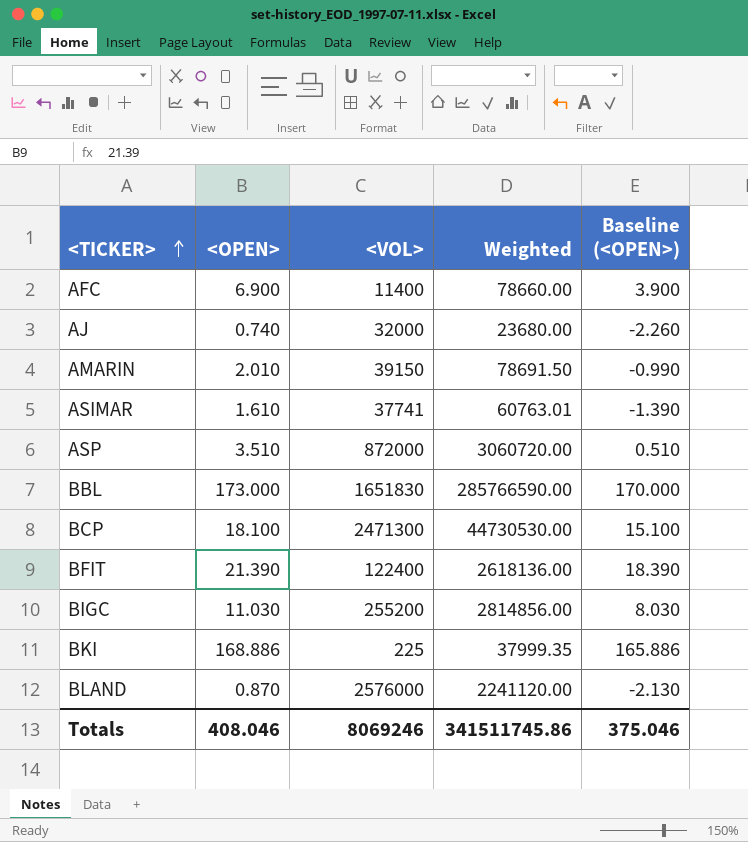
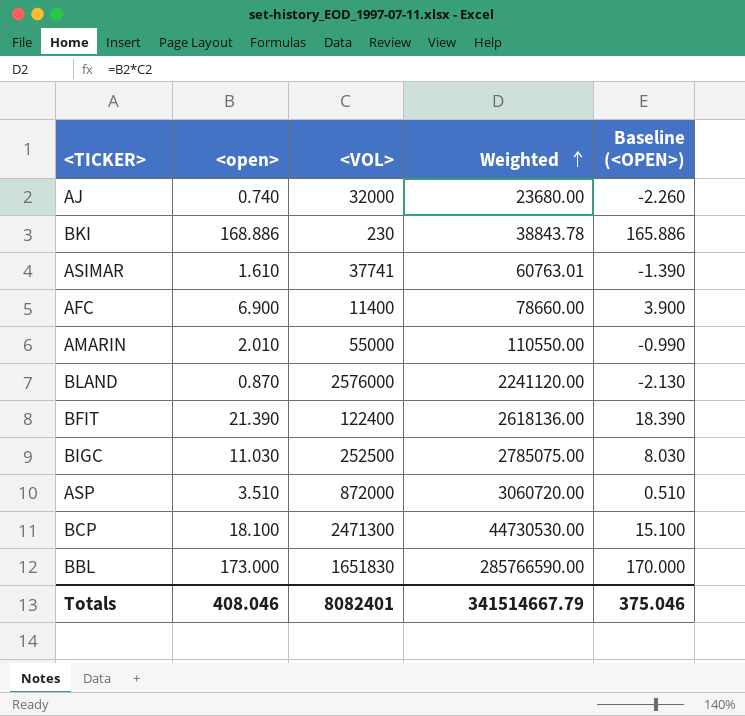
row order: <TICKER> ascending -> Weighted ascending
column name: <OPEN> -> <open>
BKI | <VOL>: 225 -> 230
BKI | Weighted: 37999.35 -> 38843.78
AMARIN | <VOL>: 39150 -> 55000
AMARIN | Weighted: 78691.50 -> 110550.00
BIGC | <VOL>: 255200 -> 252500
BIGC | Weighted: 2814856.00 -> 2785075.00
Totals | <VOL>: 8069246 -> 8082401
Totals | Weighted: 341511745.86 -> 341514667.79

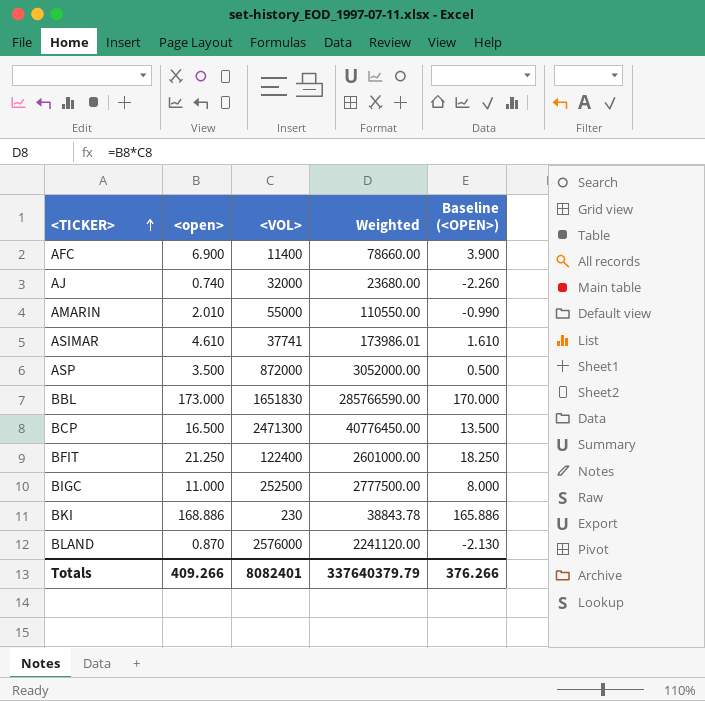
row order: Weighted ascending -> <TICKER> ascending
ASIMAR | <open>: 1.610 -> 4.610
ASIMAR | Weighted: 60763.01 -> 173986.01
ASIMAR | Baseline (<OPEN>): -1.390 -> 1.610
ASP | <open>: 3.510 -> 3.500
ASP | Weighted: 3060720.00 -> 3052000.00
ASP | Baseline (<OPEN>): 0.510 -> 0.500
BCP | <open>: 18.100 -> 16.500
BCP | Weighted: 44730530.00 -> 40776450.00
BCP | Baseline (<OPEN>): 15.100 -> 13.500
BFIT | <open>: 21.390 -> 21.250
BFIT | Weighted: 2618136.00 -> 2601000.00
BFIT | Baseline (<OPEN>): 18.390 -> 18.250
BIGC | <open>: 11.030 -> 11.000
BIGC | Weighted: 2785075.00 -> 2777500.00
BIGC | Baseline (<OPEN>): 8.030 -> 8.000
Totals | <open>: 408.046 -> 409.266
Totals | Weighted: 341514667.79 -> 337640379.79
Totals | Baseline (<OPEN>): 375.046 -> 376.266

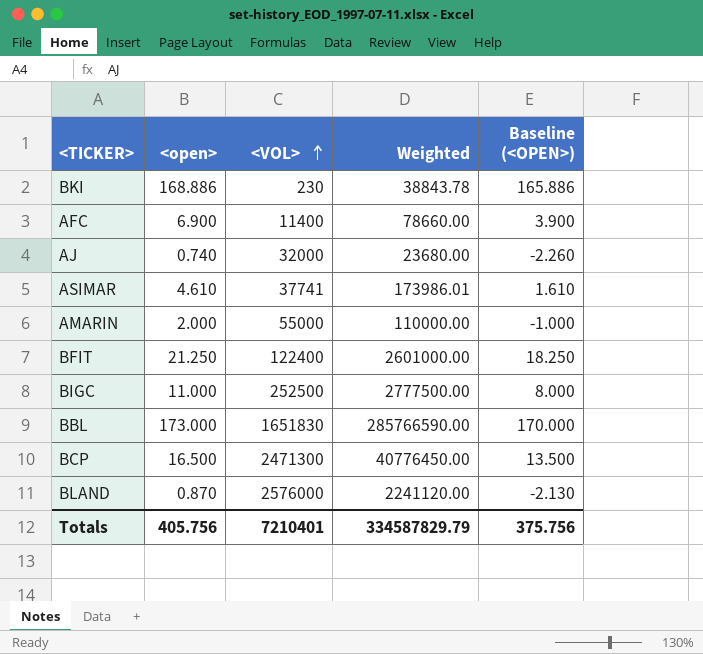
row order: <TICKER> ascending -> <VOL> ascending
row ASP: 3.500 | 872000 | 3052000.00 | 0.500 -> none
AMARIN | <open>: 2.010 -> 2.000
AMARIN | Weighted: 110550.00 -> 110000.00
AMARIN | Baseline (<OPEN>): -0.990 -> -1.000
Totals | <open>: 409.266 -> 405.756
Totals | <VOL>: 8082401 -> 7210401
Totals | Weighted: 337640379.79 -> 334587829.79
Totals | Baseline (<OPEN>): 376.266 -> 375.756

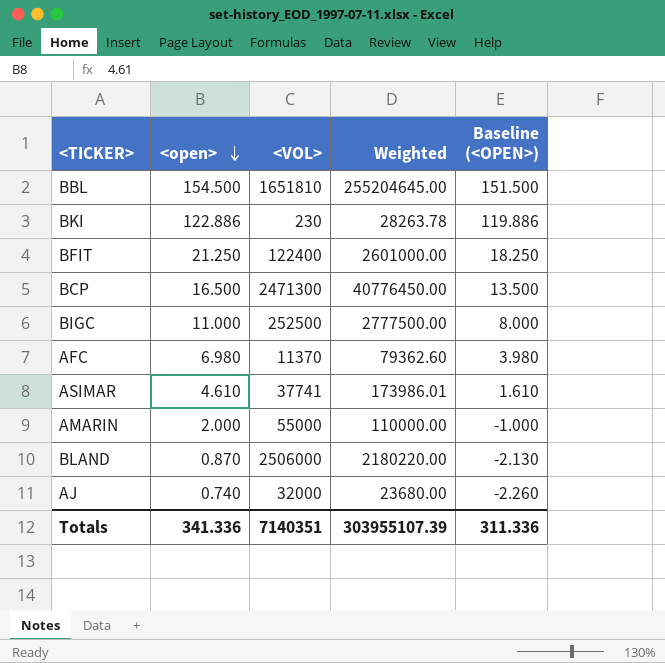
row order: <VOL> ascending -> <open> descending
BBL | <open>: 173.000 -> 154.500
BBL | <VOL>: 1651830 -> 1651810
BBL | Weighted: 285766590.00 -> 255204645.00
BBL | Baseline (<OPEN>): 170.000 -> 151.500
BKI | <open>: 168.886 -> 122.886
BKI | Weighted: 38843.78 -> 28263.78
BKI | Baseline (<OPEN>): 165.886 -> 119.886
AFC | <open>: 6.900 -> 6.980
AFC | <VOL>: 11400 -> 11370
AFC | Weighted: 78660.00 -> 79362.60
AFC | Baseline (<OPEN>): 3.900 -> 3.980
BLAND | <VOL>: 2576000 -> 2506000
BLAND | Weighted: 2241120.00 -> 2180220.00
Totals | <open>: 405.756 -> 341.336
Totals | <VOL>: 7210401 -> 7140351
Totals | Weighted: 334587829.79 -> 303955107.39
Totals | Baseline (<OPEN>): 375.756 -> 311.336

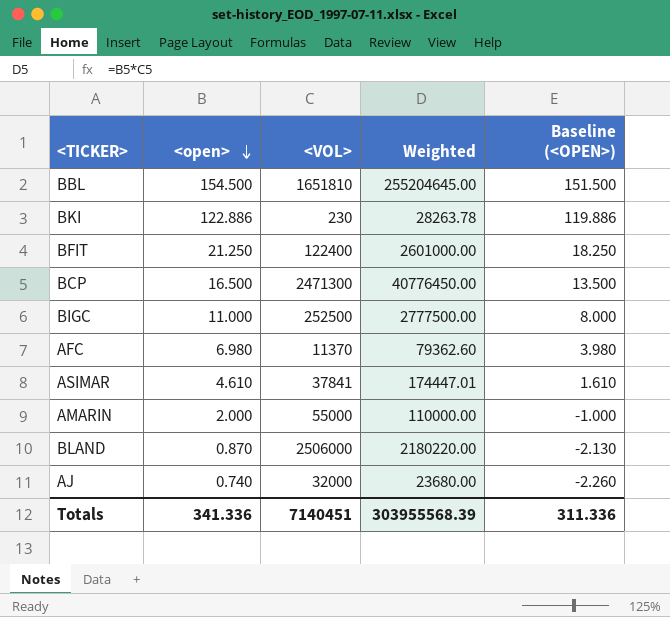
ASIMAR | <VOL>: 37741 -> 37841
ASIMAR | Weighted: 173986.01 -> 174447.01
Totals | <VOL>: 7140351 -> 7140451
Totals | Weighted: 303955107.39 -> 303955568.39

